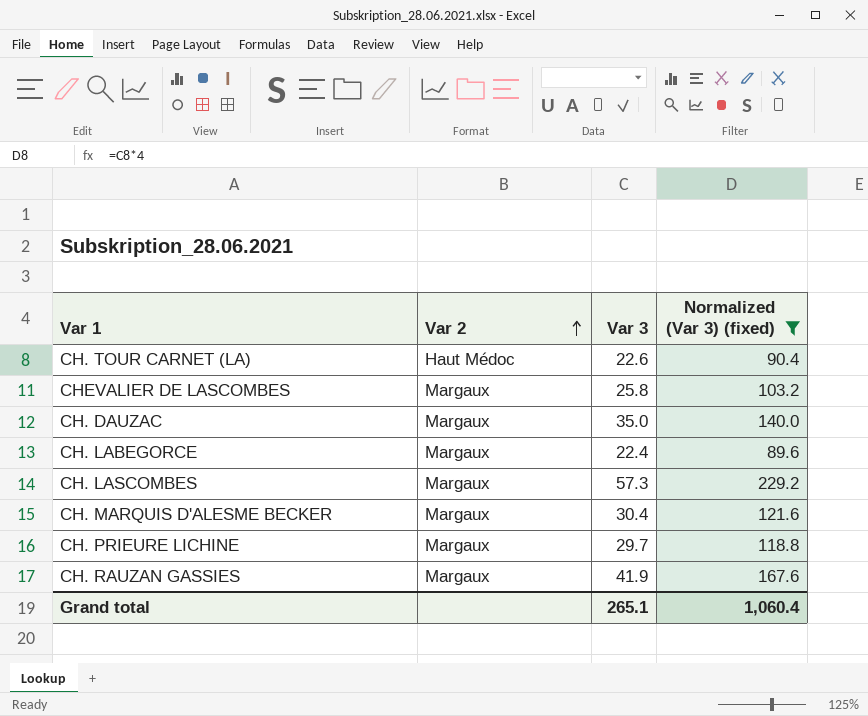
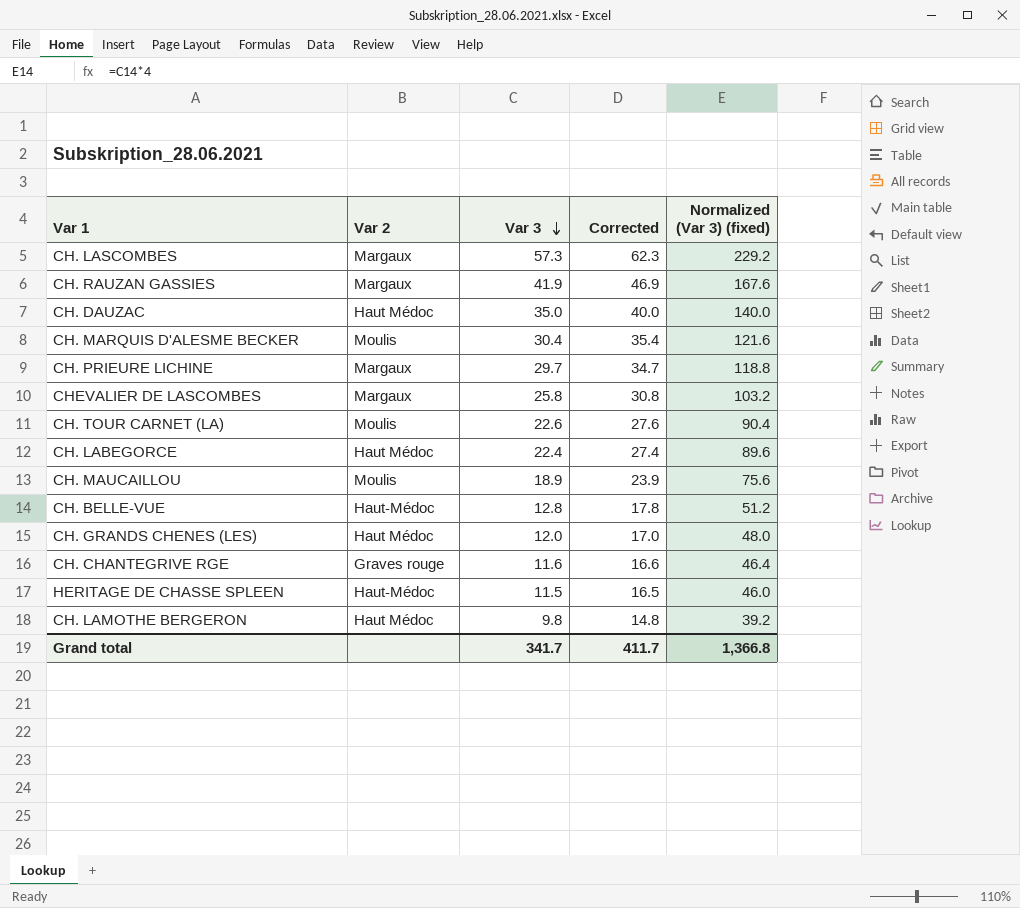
filter: Normalized (Var 3) (fixed) >= 89.6 -> none
row order: Var 2 ascending -> Var 3 descending
column Corrected | formula: none -> [Var 3] + 5
CH. DAUZAC | Var 2: Margaux -> Haut Médoc
CH. MARQUIS D'ALESME BECKER | Var 2: Margaux -> Moulis
CH. TOUR CARNET (LA) | Var 2: Haut Médoc -> Moulis
CH. LABEGORCE | Var 2: Margaux -> Haut Médoc
Grand total | Var 3: 265.1 -> 341.7
Grand total | Normalized (Var 3) (fixed): 1,060.4 -> 1,366.8

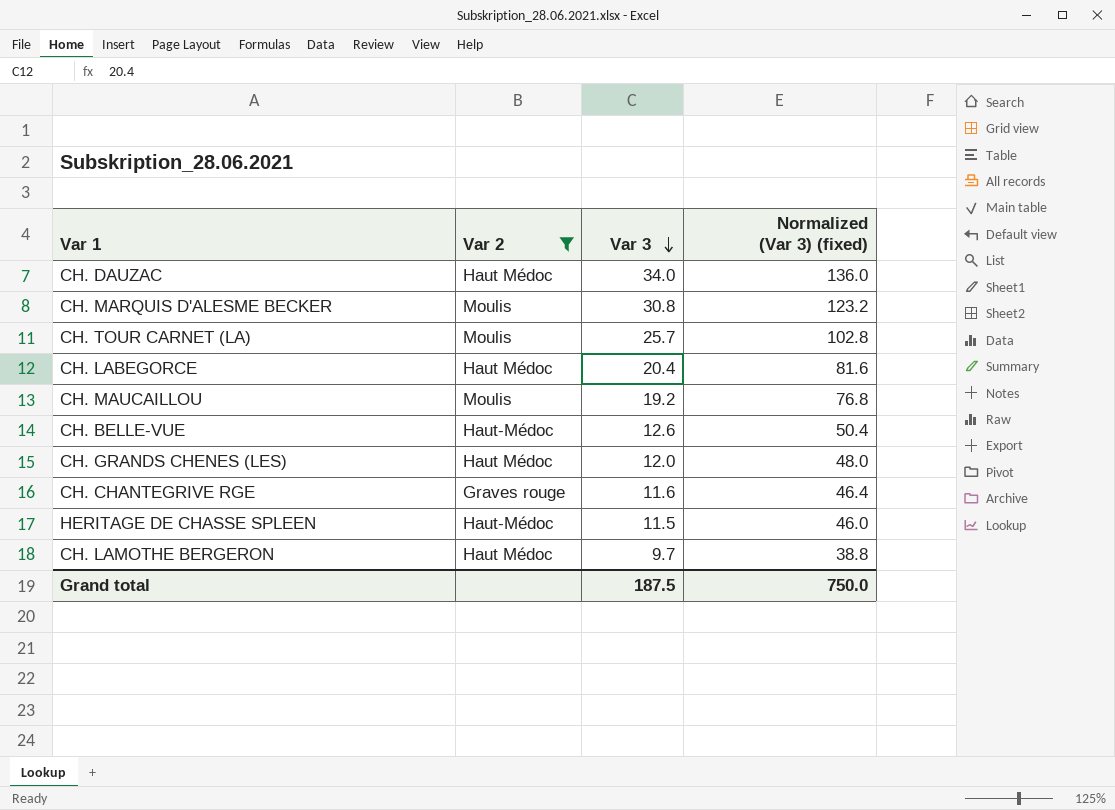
filter: none -> Var 2 != Margaux
column Corrected | formula: [Var 3] + 5 -> none
CH. DAUZAC | Var 3: 35.0 -> 34.0
CH. DAUZAC | Normalized (Var 3) (fixed): 140.0 -> 136.0
CH. MARQUIS D'ALESME BECKER | Var 3: 30.4 -> 30.8
CH. MARQUIS D'ALESME BECKER | Normalized (Var 3) (fixed): 121.6 -> 123.2
CH. TOUR CARNET (LA) | Var 3: 22.6 -> 25.7
CH. TOUR CARNET (LA) | Normalized (Var 3) (fixed): 90.4 -> 102.8
CH. LABEGORCE | Var 3: 22.4 -> 20.4
CH. LABEGORCE | Normalized (Var 3) (fixed): 89.6 -> 81.6
CH. MAUCAILLOU | Var 3: 18.9 -> 19.2
CH. MAUCAILLOU | Normalized (Var 3) (fixed): 75.6 -> 76.8
CH. BELLE-VUE | Var 3: 12.8 -> 12.6
CH. BELLE-VUE | Normalized (Var 3) (fixed): 51.2 -> 50.4
CH. LAMOTHE BERGERON | Var 3: 9.8 -> 9.7
CH. LAMOTHE BERGERON | Normalized (Var 3) (fixed): 39.2 -> 38.8
Grand total | Var 3: 341.7 -> 187.5
Grand total | Normalized (Var 3) (fixed): 1,366.8 -> 750.0

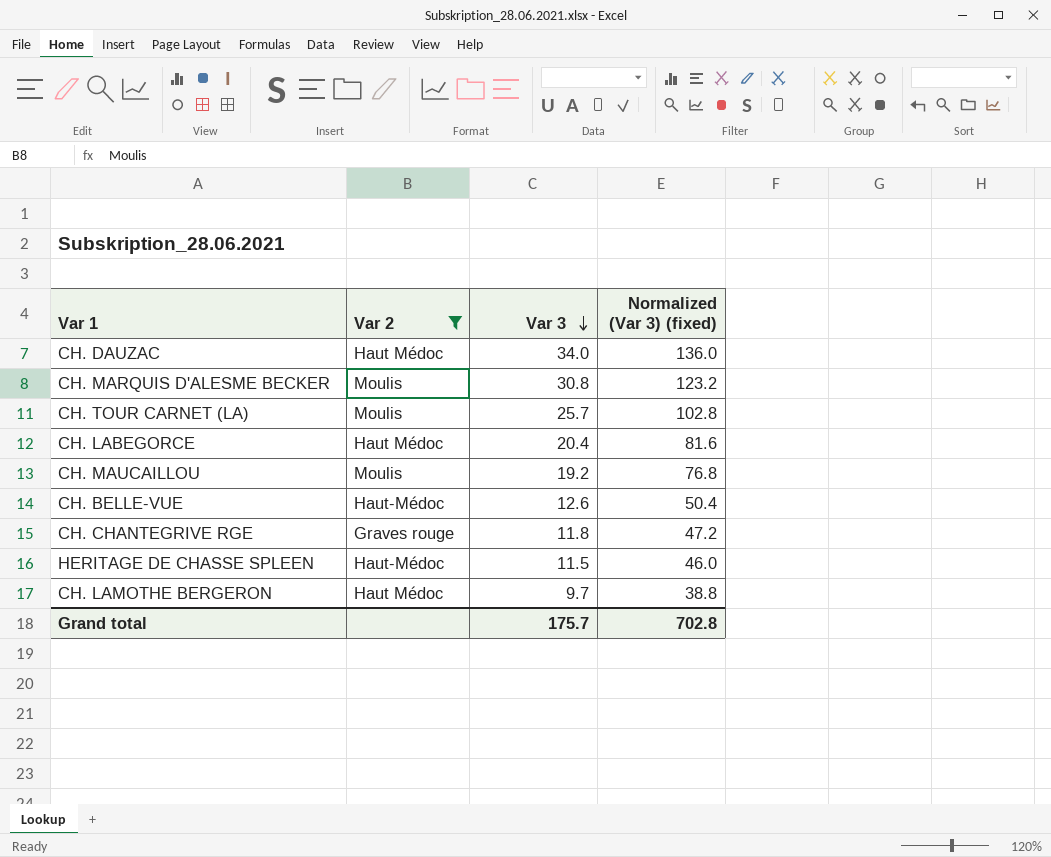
row CH. GRANDS CHENES (LES): Haut Médoc | 12.0 | 48.0 -> none
CH. CHANTEGRIVE RGE | Var 3: 11.6 -> 11.8
CH. CHANTEGRIVE RGE | Normalized (Var 3) (fixed): 46.4 -> 47.2
Grand total | Var 3: 187.5 -> 175.7
Grand total | Normalized (Var 3) (fixed): 750.0 -> 702.8

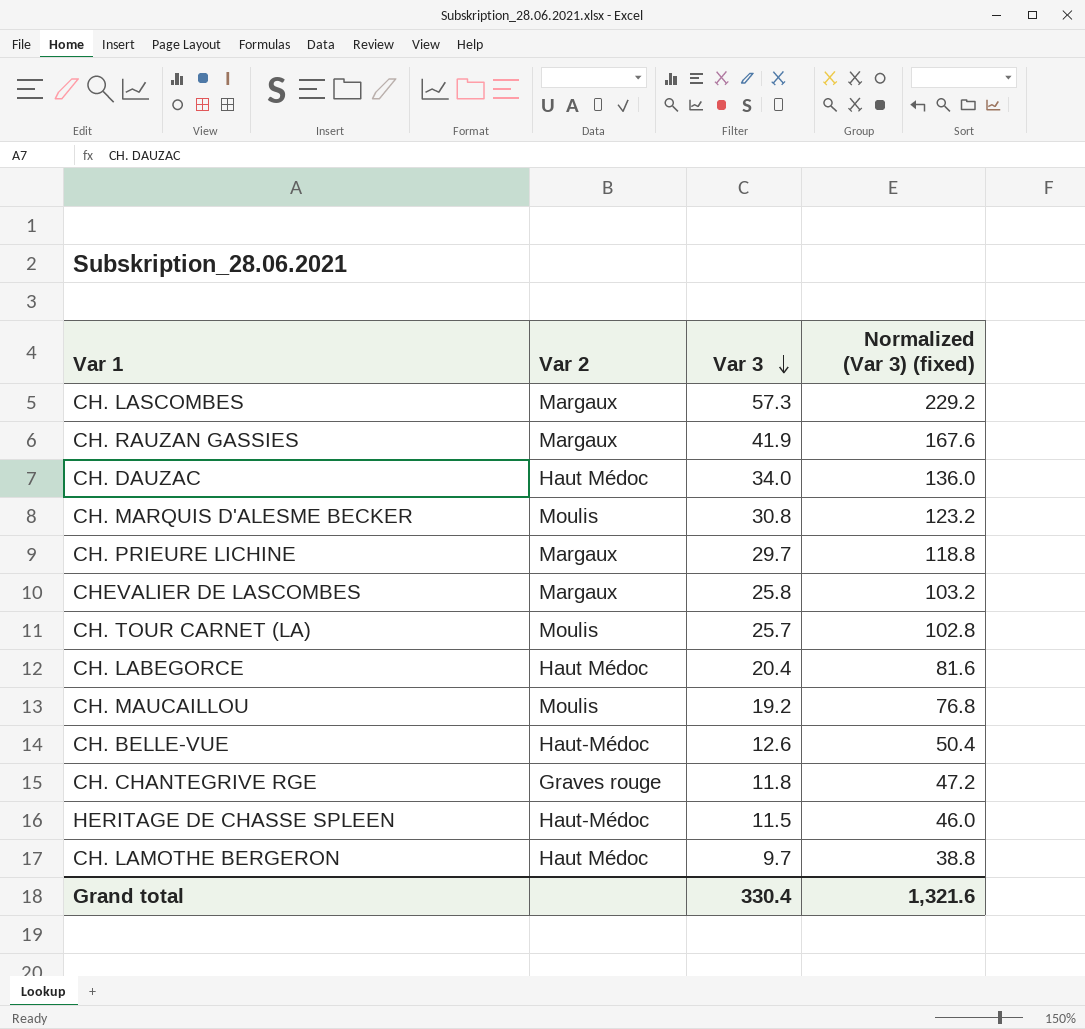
filter: Var 2 != Margaux -> none
Grand total | Var 3: 175.7 -> 330.4
Grand total | Normalized (Var 3) (fixed): 702.8 -> 1,321.6

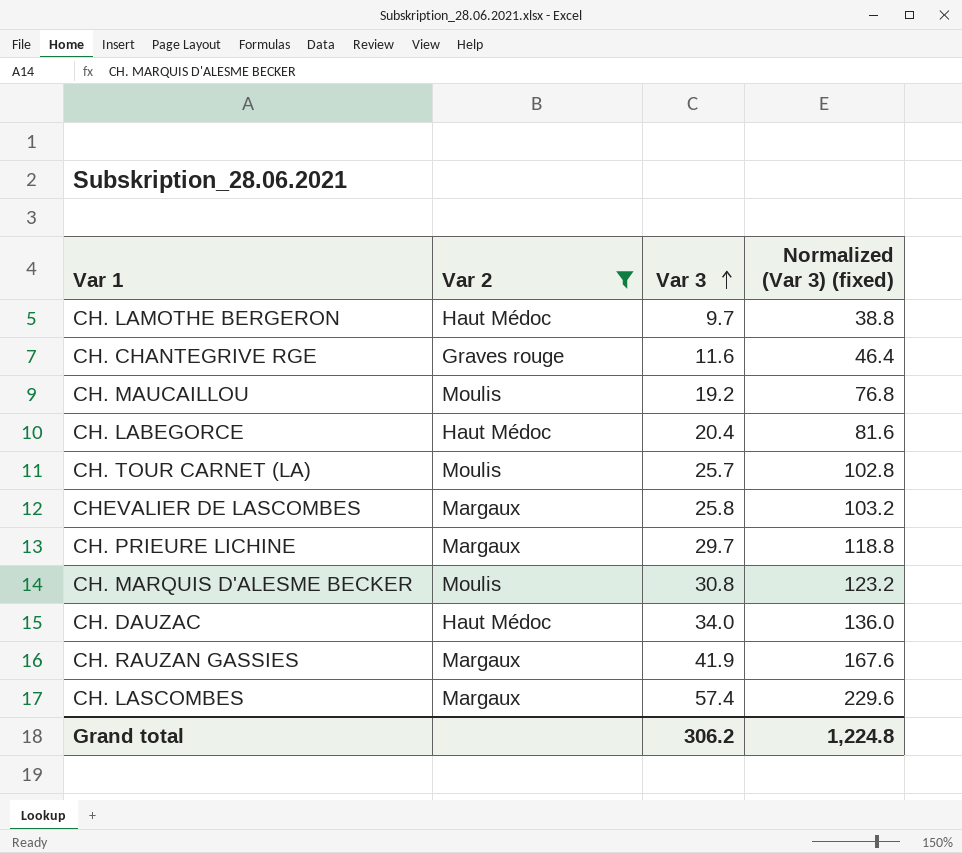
filter: none -> Var 2 != Haut-Médoc
row order: Var 3 descending -> Var 3 ascending
CH. CHANTEGRIVE RGE | Var 3: 11.8 -> 11.6
CH. CHANTEGRIVE RGE | Normalized (Var 3) (fixed): 47.2 -> 46.4
CH. LASCOMBES | Var 3: 57.3 -> 57.4
CH. LASCOMBES | Normalized (Var 3) (fixed): 229.2 -> 229.6
Grand total | Var 3: 330.4 -> 306.2
Grand total | Normalized (Var 3) (fixed): 1,321.6 -> 1,224.8

